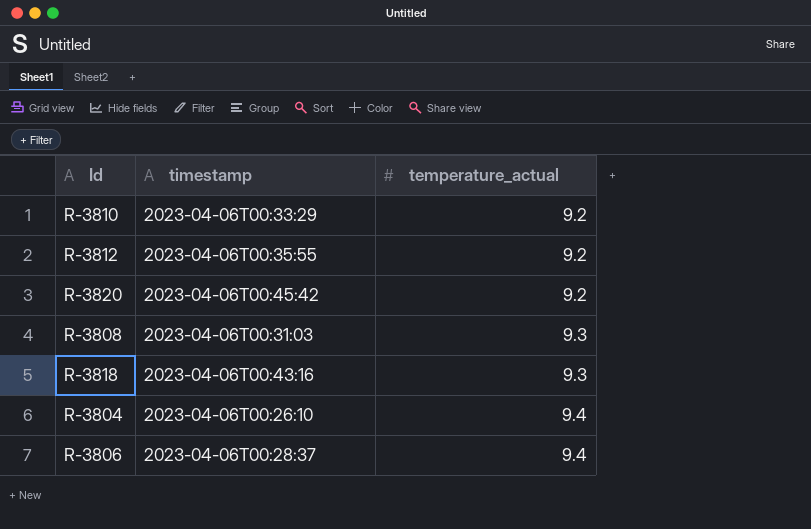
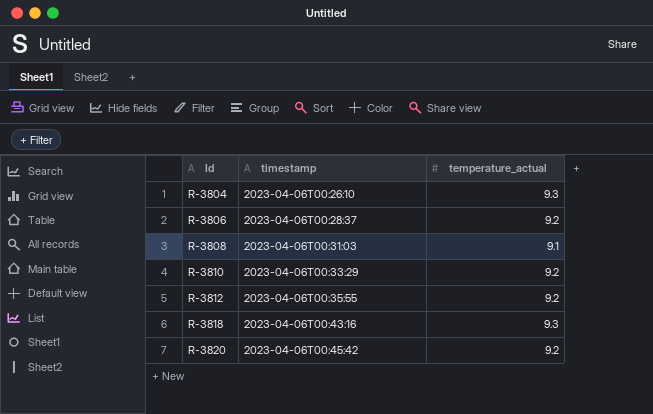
row order: temperature_actual ascending -> Id ascending
R-3804 | temperature_actual: 9.4 -> 9.3
R-3806 | temperature_actual: 9.4 -> 9.2
R-3808 | temperature_actual: 9.3 -> 9.1

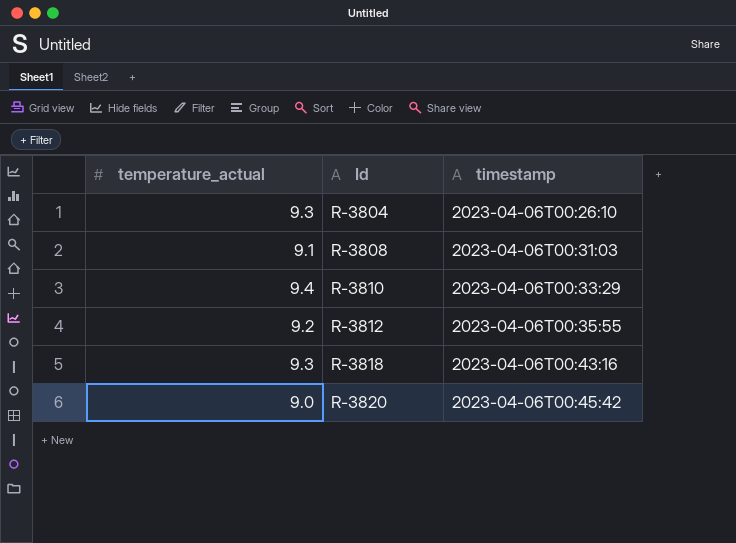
column temperature_actual | position: 3 -> 1
row R-3806: 2023-04-06T00:28:37 | 9.2 -> none
R-3810 | temperature_actual: 9.2 -> 9.4
R-3820 | temperature_actual: 9.2 -> 9.0

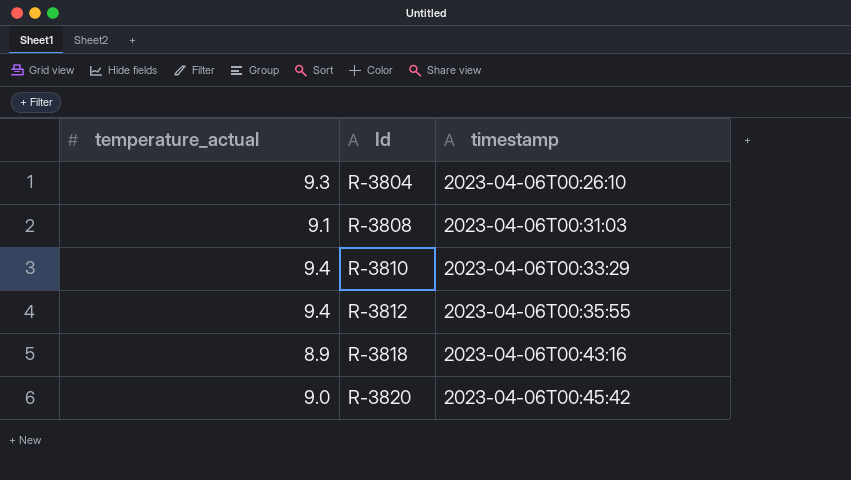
R-3812 | temperature_actual: 9.2 -> 9.4
R-3818 | temperature_actual: 9.3 -> 8.9

